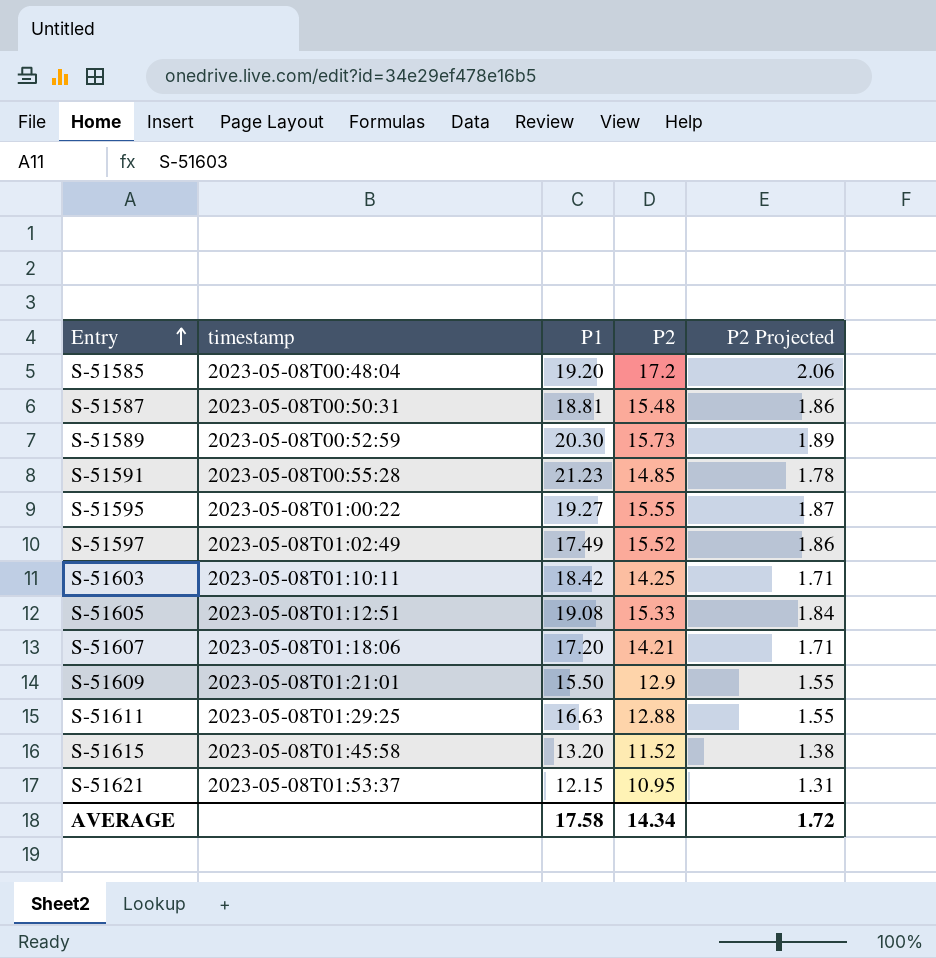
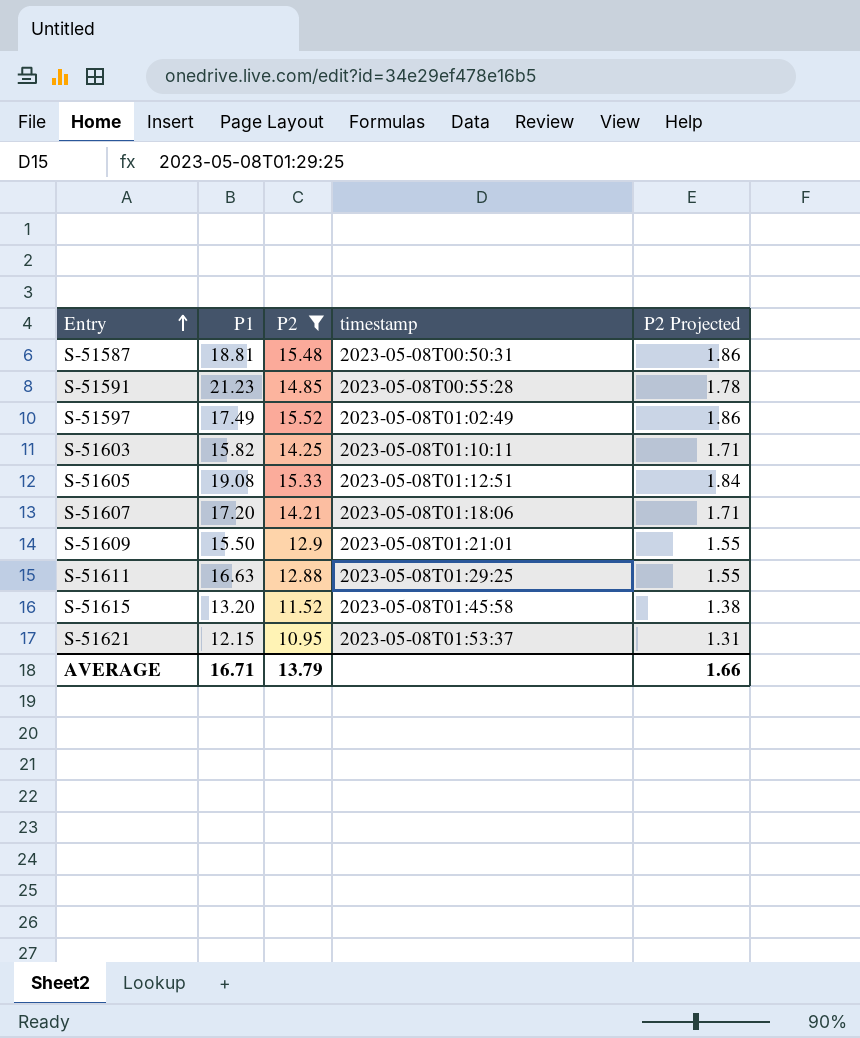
filter: none -> P2 <= 15.52
column timestamp | position: 2 -> 4
S-51603 | P1: 18.42 -> 15.82
AVERAGE | P1: 17.58 -> 16.71
AVERAGE | P2: 14.34 -> 13.79
AVERAGE | P2 Projected: 1.72 -> 1.66

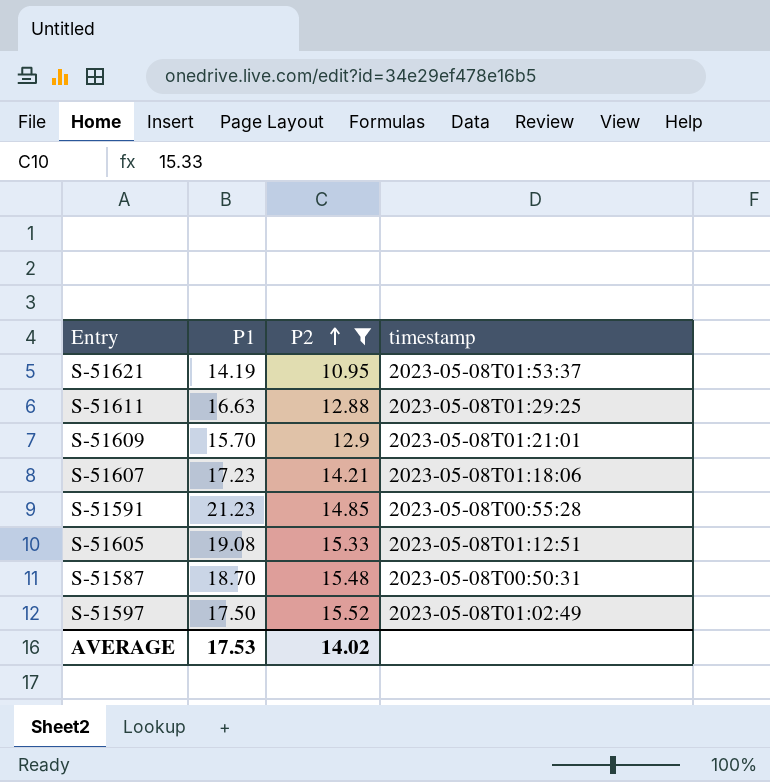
row order: Entry ascending -> P2 ascending
column P2 Projected | formula: [P2] * 0.12 -> none
row S-51603: 15.82 | 14.25 | 2023-05-08T01:10:11 | 1.71 -> none
row S-51615: 13.20 | 11.52 | 2023-05-08T01:45:58 | 1.38 -> none
S-51621 | P1: 12.15 -> 14.19
S-51609 | P1: 15.50 -> 15.70
S-51607 | P1: 17.20 -> 17.23
S-51587 | P1: 18.81 -> 18.70
S-51597 | P1: 17.49 -> 17.50
AVERAGE | P1: 16.71 -> 17.53
AVERAGE | P2: 13.79 -> 14.02

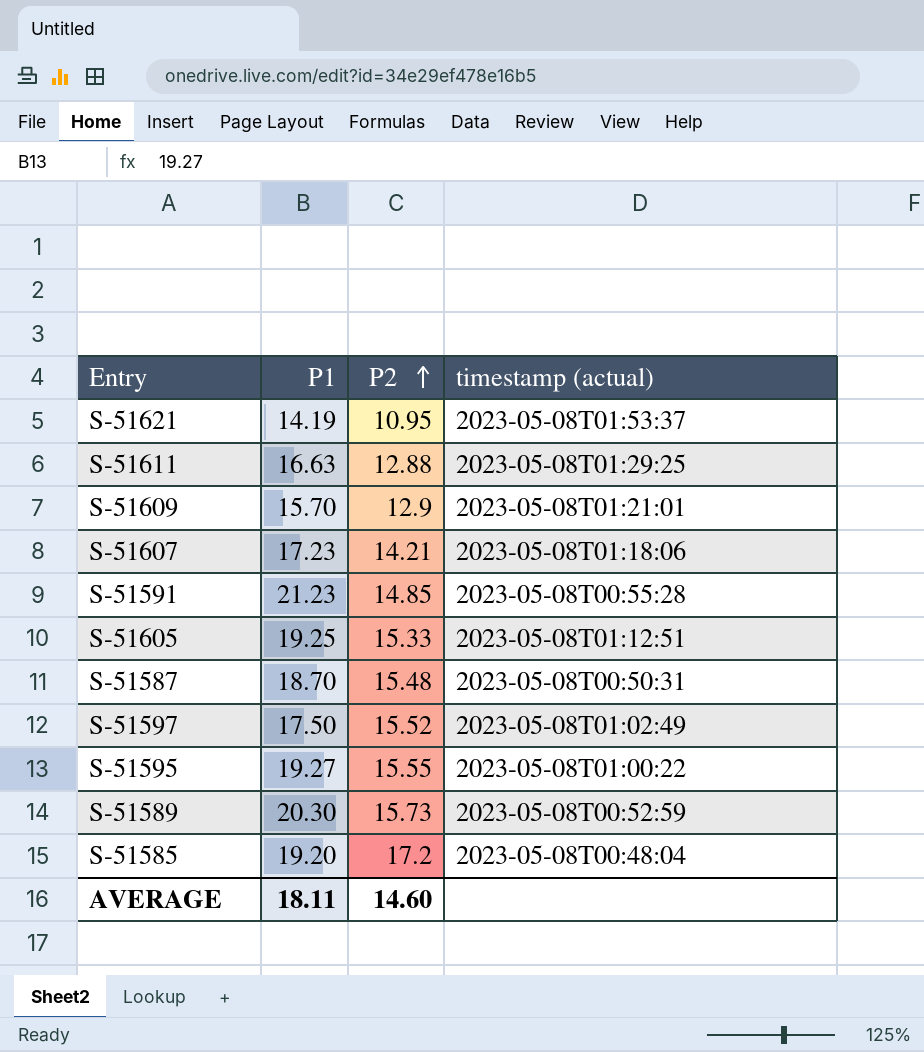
filter: P2 <= 15.52 -> none
column name: timestamp -> timestamp (actual)
S-51605 | P1: 19.08 -> 19.25
AVERAGE | P1: 17.53 -> 18.11
AVERAGE | P2: 14.02 -> 14.60

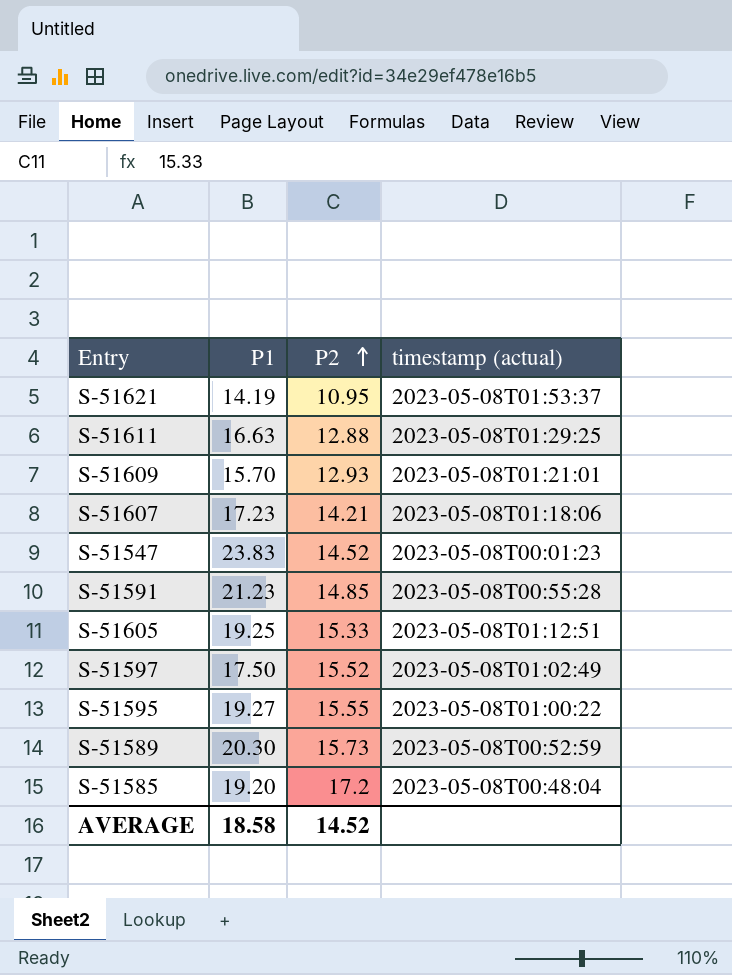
row S-51587: 18.70 | 15.48 | 2023-05-08T00:50:31 -> none
S-51609 | P2: 12.9 -> 12.93
row S-51547: none -> 23.83 | 14.52 | 2023-05-08T00:01:23
AVERAGE | P1: 18.11 -> 18.58
AVERAGE | P2: 14.60 -> 14.52

